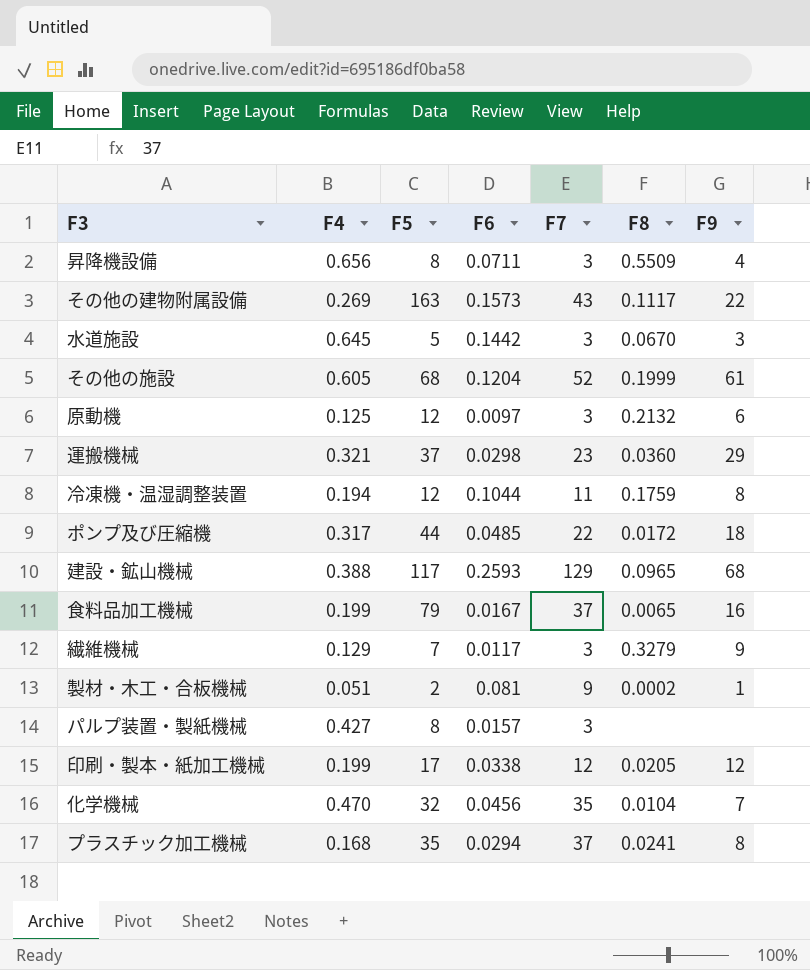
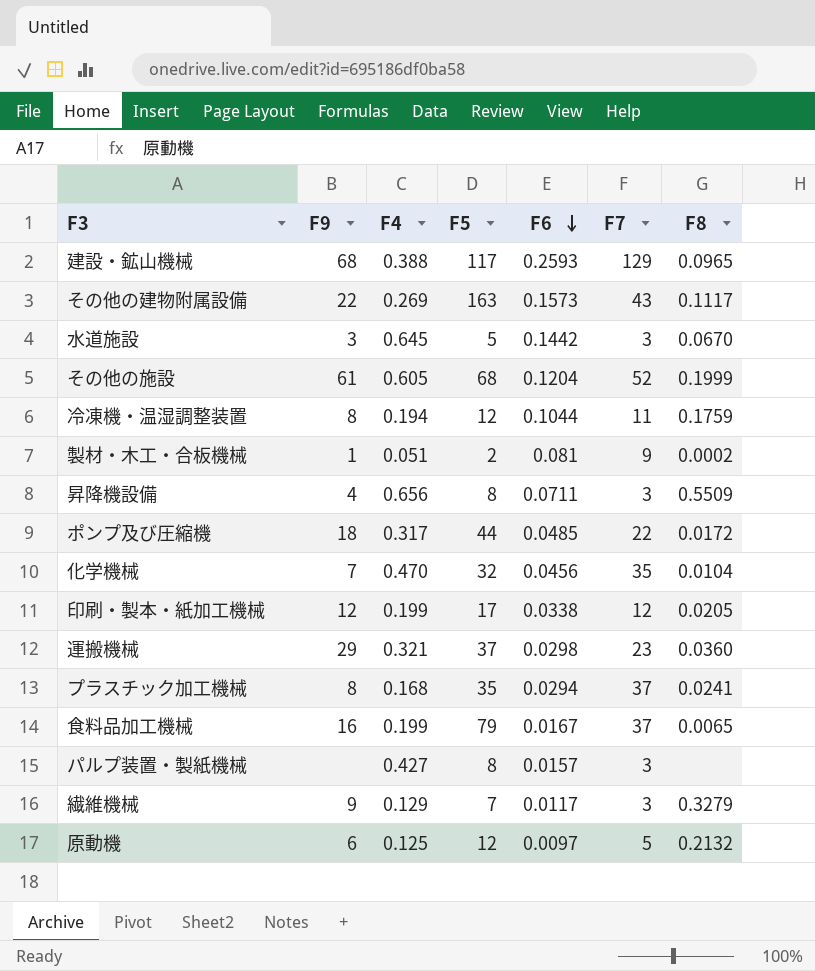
row order: none -> F6 descending
column F9 | position: 7 -> 2
原動機 | F7: 3 -> 5

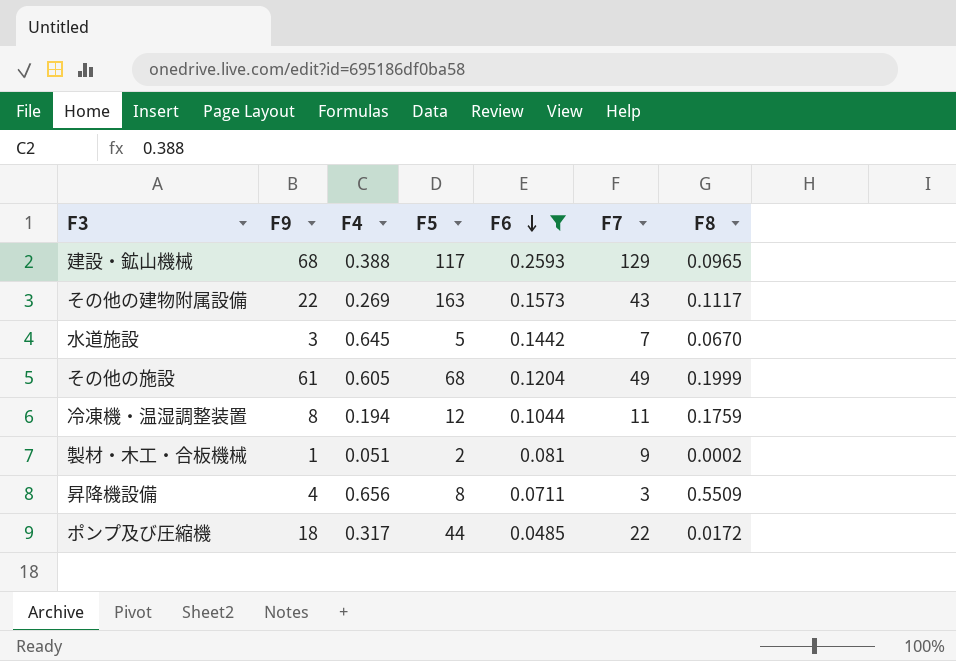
filter: none -> F6 >= 0.0485
水道施設 | F7: 3 -> 7
その他の施設 | F7: 52 -> 49

